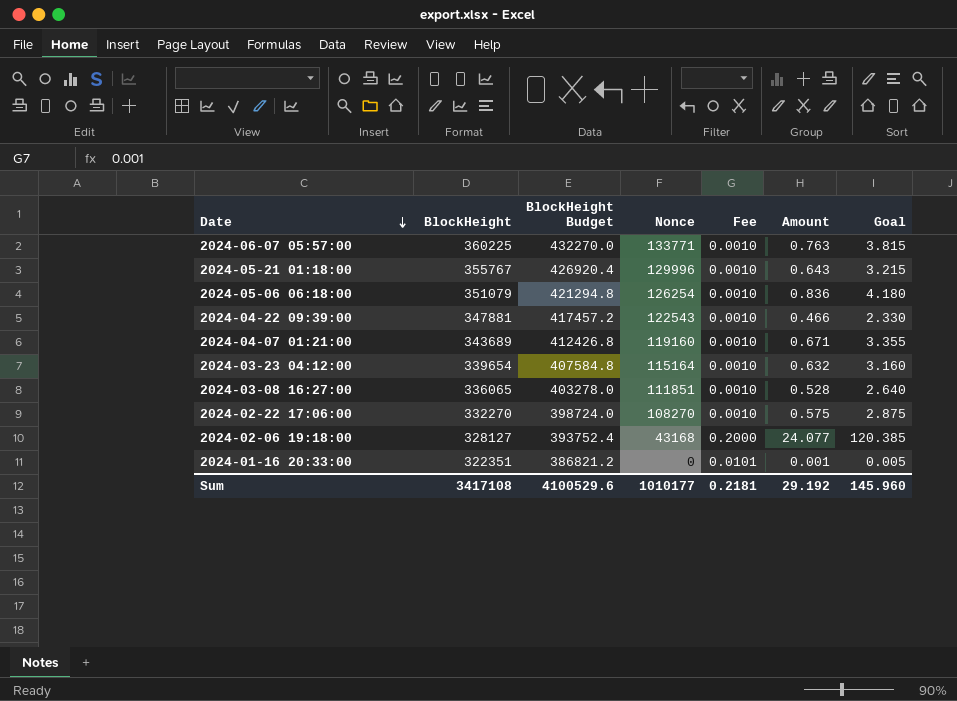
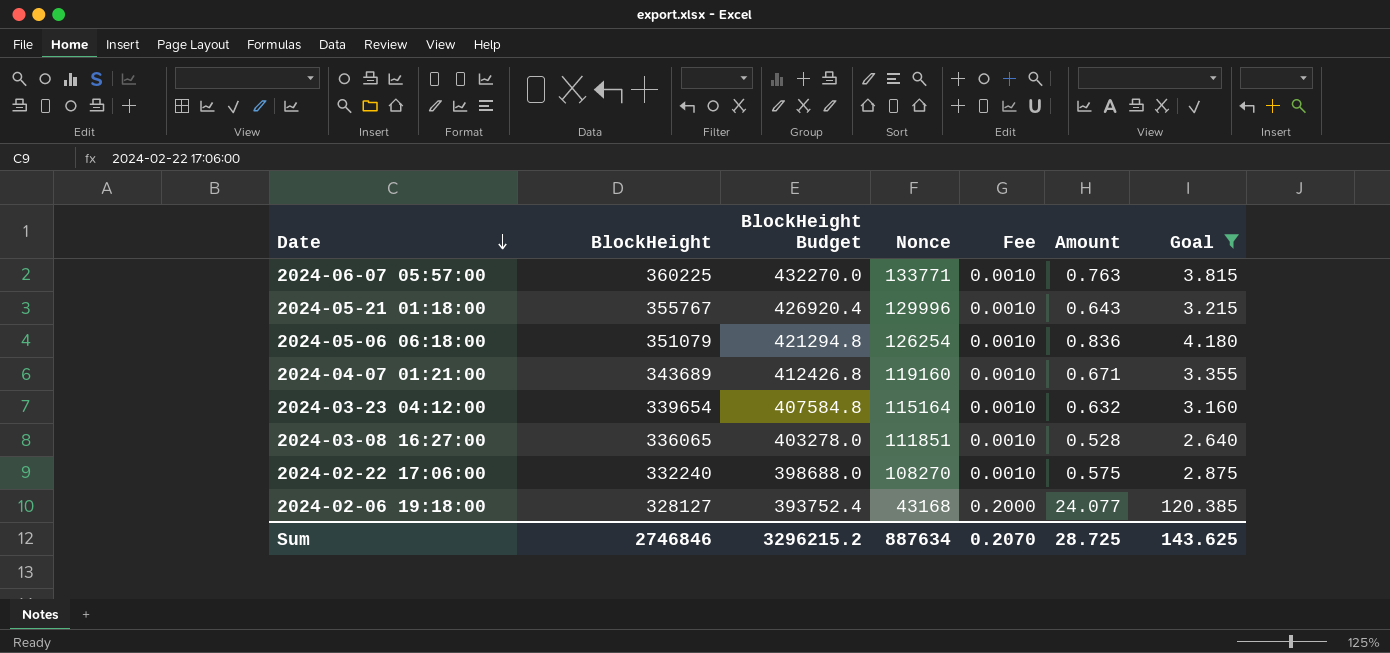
filter: none -> Goal >= 2.640
2024-02-22 17:06:00 | BlockHeight: 332270 -> 332240
2024-02-22 17:06:00 | BlockHeight Budget: 398724.0 -> 398688.0
Sum | BlockHeight: 3417108 -> 2746846
Sum | BlockHeight Budget: 4100529.6 -> 3296215.2
Sum | Nonce: 1010177 -> 887634
Sum | Fee: 0.2181 -> 0.2070
Sum | Amount: 29.192 -> 28.725
Sum | Goal: 145.960 -> 143.625

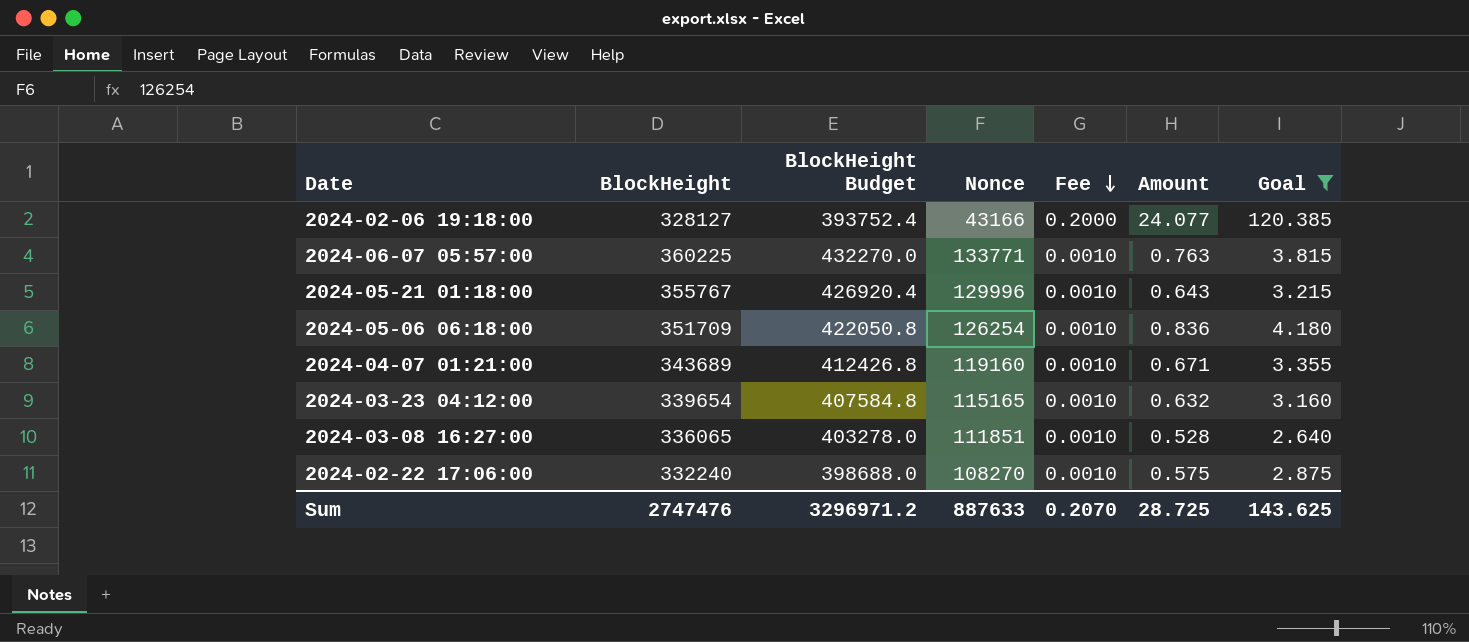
row order: Date descending -> Fee descending
2024-02-06 19:18:00 | Nonce: 43168 -> 43166
2024-05-06 06:18:00 | BlockHeight: 351079 -> 351709
2024-05-06 06:18:00 | BlockHeight Budget: 421294.8 -> 422050.8
2024-03-23 04:12:00 | Nonce: 115164 -> 115165
Sum | BlockHeight: 2746846 -> 2747476
Sum | BlockHeight Budget: 3296215.2 -> 3296971.2
Sum | Nonce: 887634 -> 887633

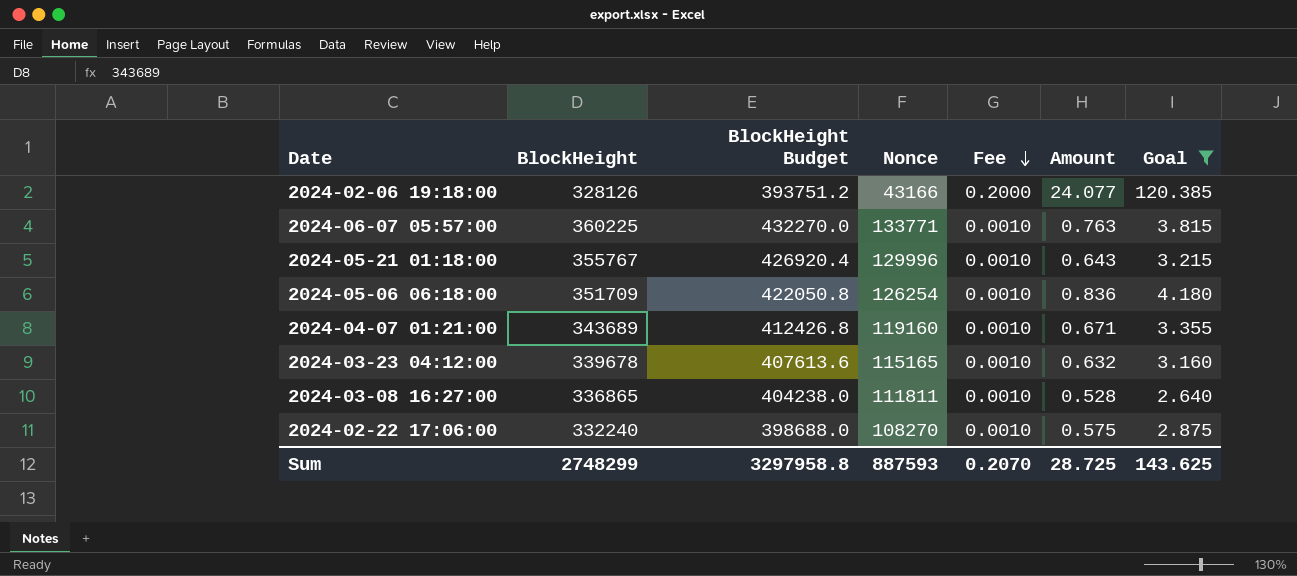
2024-02-06 19:18:00 | BlockHeight: 328127 -> 328126
2024-02-06 19:18:00 | BlockHeight Budget: 393752.4 -> 393751.2
2024-03-23 04:12:00 | BlockHeight: 339654 -> 339678
2024-03-23 04:12:00 | BlockHeight Budget: 407584.8 -> 407613.6
2024-03-08 16:27:00 | BlockHeight: 336065 -> 336865
2024-03-08 16:27:00 | BlockHeight Budget: 403278.0 -> 404238.0
2024-03-08 16:27:00 | Nonce: 111851 -> 111811
Sum | BlockHeight: 2747476 -> 2748299
Sum | BlockHeight Budget: 3296971.2 -> 3297958.8
Sum | Nonce: 887633 -> 887593

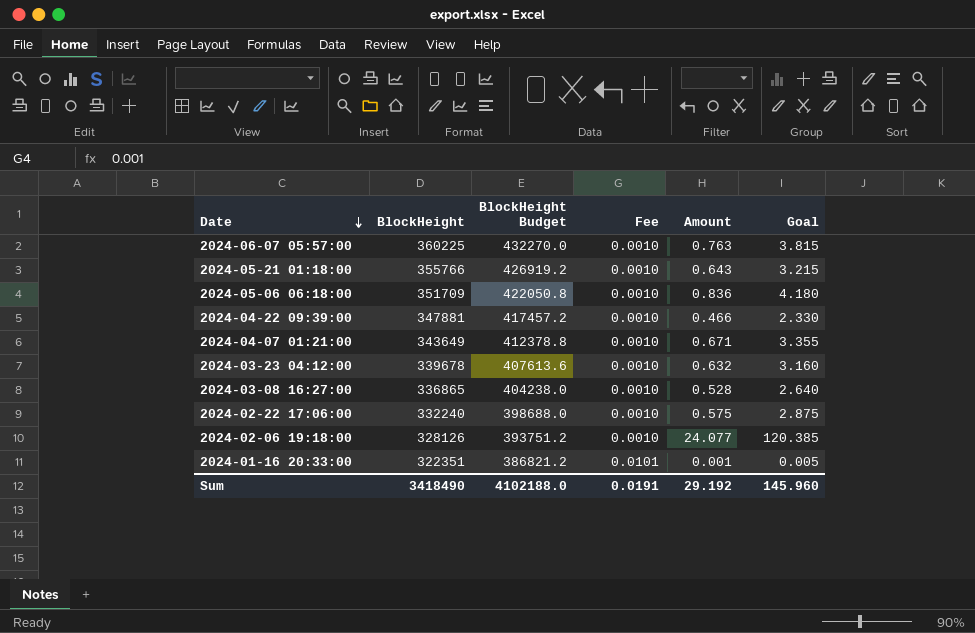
filter: Goal >= 2.640 -> none
row order: Fee descending -> Date descending
column Nonce | position: 4 -> none
2024-05-21 01:18:00 | BlockHeight: 355767 -> 355766
2024-05-21 01:18:00 | BlockHeight Budget: 426920.4 -> 426919.2
2024-04-07 01:21:00 | BlockHeight: 343689 -> 343649
2024-04-07 01:21:00 | BlockHeight Budget: 412426.8 -> 412378.8
2024-02-06 19:18:00 | Fee: 0.2000 -> 0.0010
Sum | BlockHeight: 2748299 -> 3418490
Sum | BlockHeight Budget: 3297958.8 -> 4102188.0
Sum | Fee: 0.2070 -> 0.0191
Sum | Amount: 28.725 -> 29.192
Sum | Goal: 143.625 -> 145.960

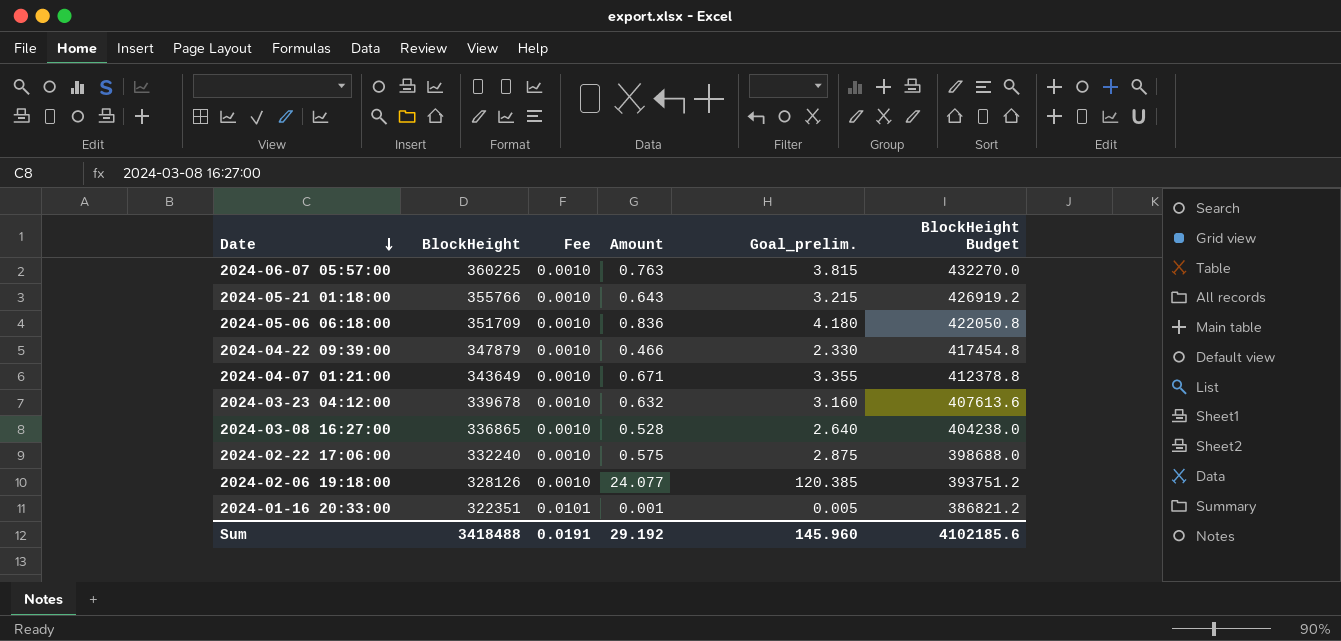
column name: Goal -> Goal_prelim.
column BlockHeight Budget | position: 3 -> 6
2024-04-22 09:39:00 | BlockHeight: 347881 -> 347879
2024-04-22 09:39:00 | BlockHeight Budget: 417457.2 -> 417454.8
Sum | BlockHeight: 3418490 -> 3418488
Sum | BlockHeight Budget: 4102188.0 -> 4102185.6

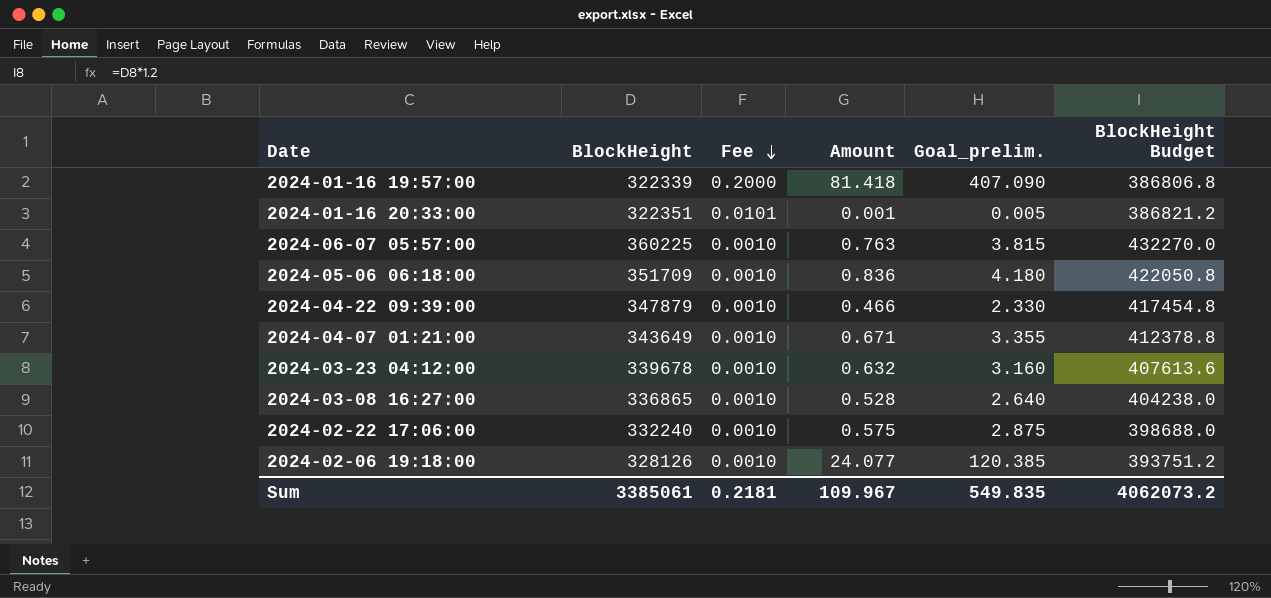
row order: Date descending -> Fee descending
row 2024-05-21 01:18:00: 355766 | 0.0010 | 0.643 | 3.215 | 426919.2 -> none
row 2024-01-16 19:57:00: none -> 322339 | 0.2000 | 81.418 | 407.090 | 386806.8
Sum | BlockHeight: 3418488 -> 3385061
Sum | Fee: 0.0191 -> 0.2181
Sum | Amount: 29.192 -> 109.967
Sum | Goal_prelim.: 145.960 -> 549.835
Sum | BlockHeight Budget: 4102185.6 -> 4062073.2

